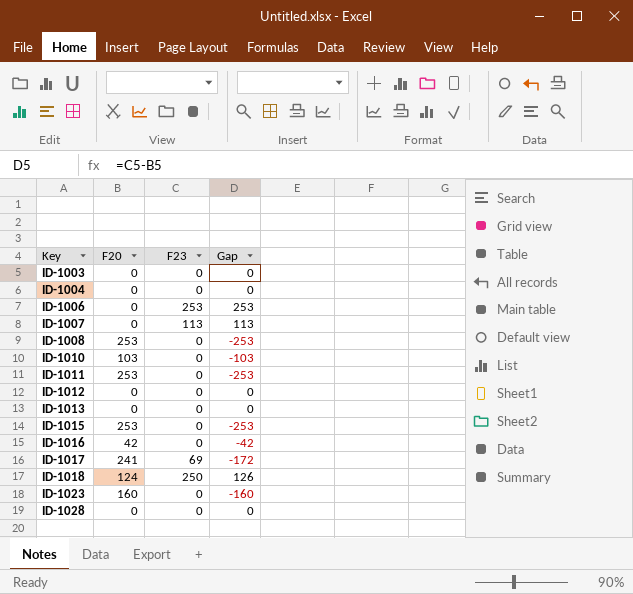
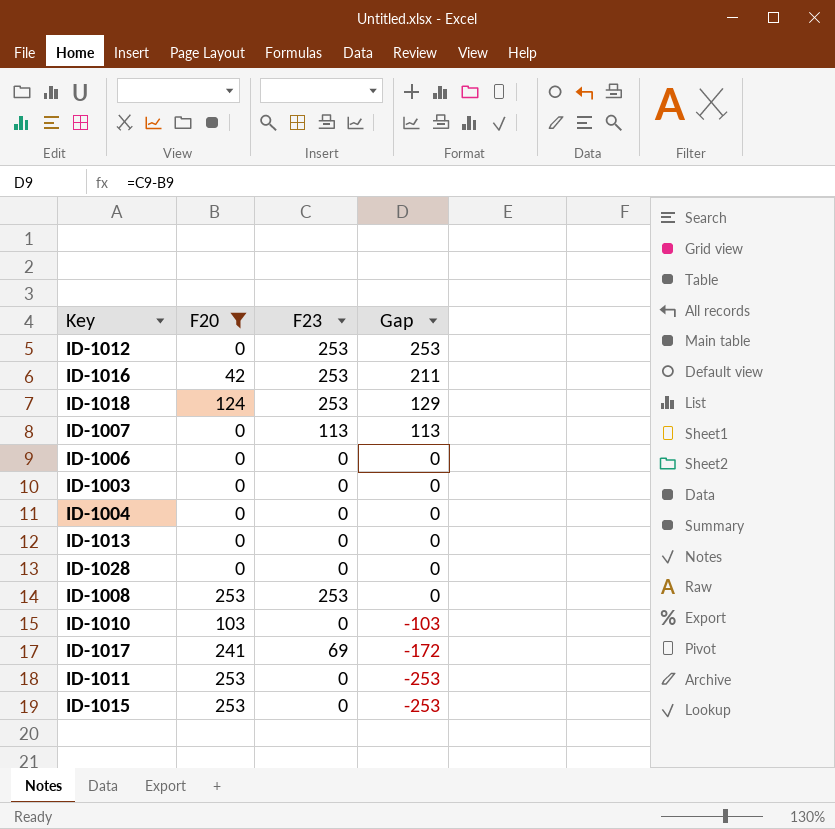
filter: none -> F20 != 160
row order: Key ascending -> Gap descending
ID-1012 | F23: 0 -> 253
ID-1012 | Gap: 0 -> 253
ID-1016 | F23: 0 -> 253
ID-1016 | Gap: -42 -> 211
ID-1018 | F23: 250 -> 253
ID-1018 | Gap: 126 -> 129
ID-1006 | F23: 253 -> 0
ID-1006 | Gap: 253 -> 0
ID-1008 | F23: 0 -> 253
ID-1008 | Gap: -253 -> 0

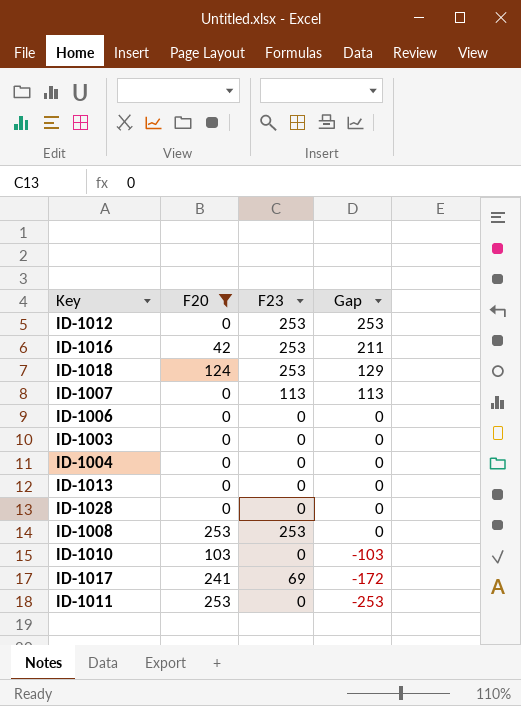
row ID-1015: 253 | 0 | -253 -> none

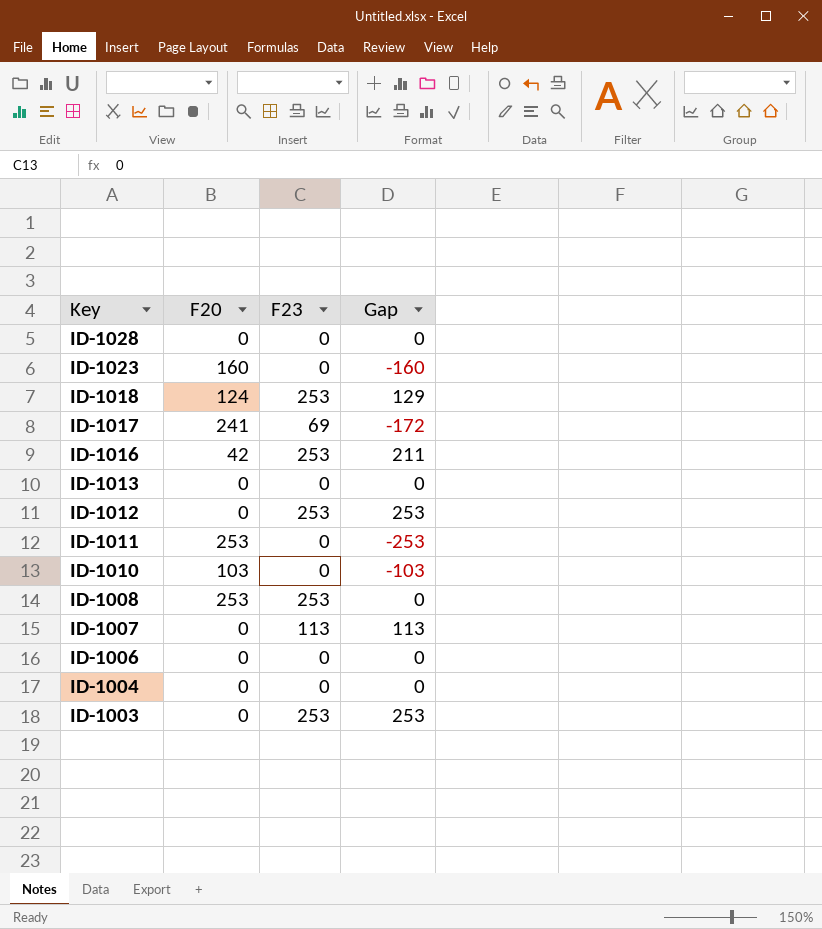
filter: F20 != 160 -> none
row order: Gap descending -> Key descending
ID-1003 | F23: 0 -> 253
ID-1003 | Gap: 0 -> 253

